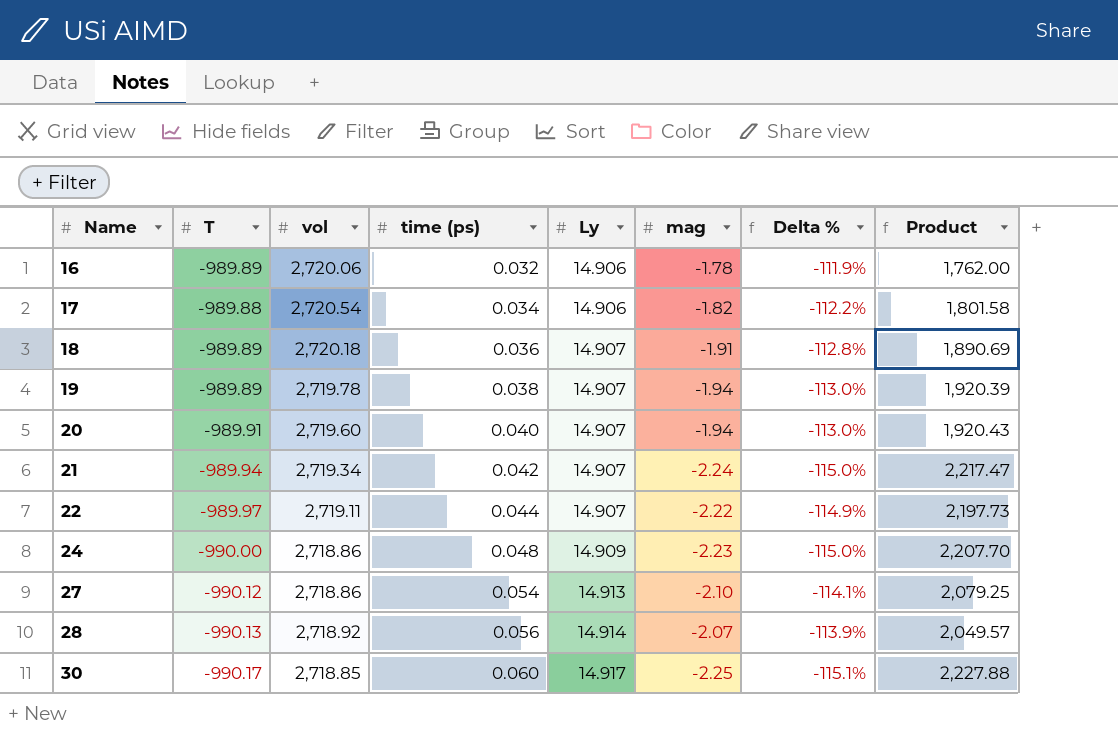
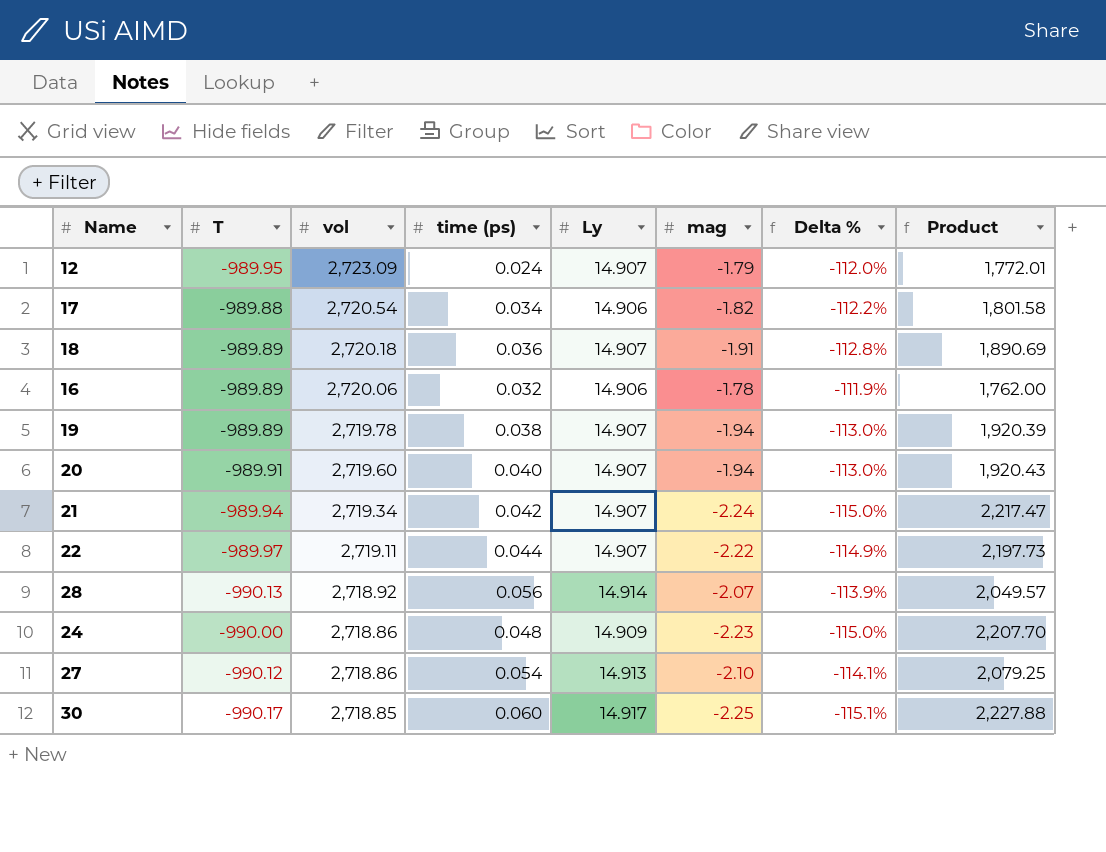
row order: Name ascending -> vol descending
row 12: none -> -989.95 | 2,723.09 | 0.024 | 14.907 | -1.79 | -112.0% | 1,772.01

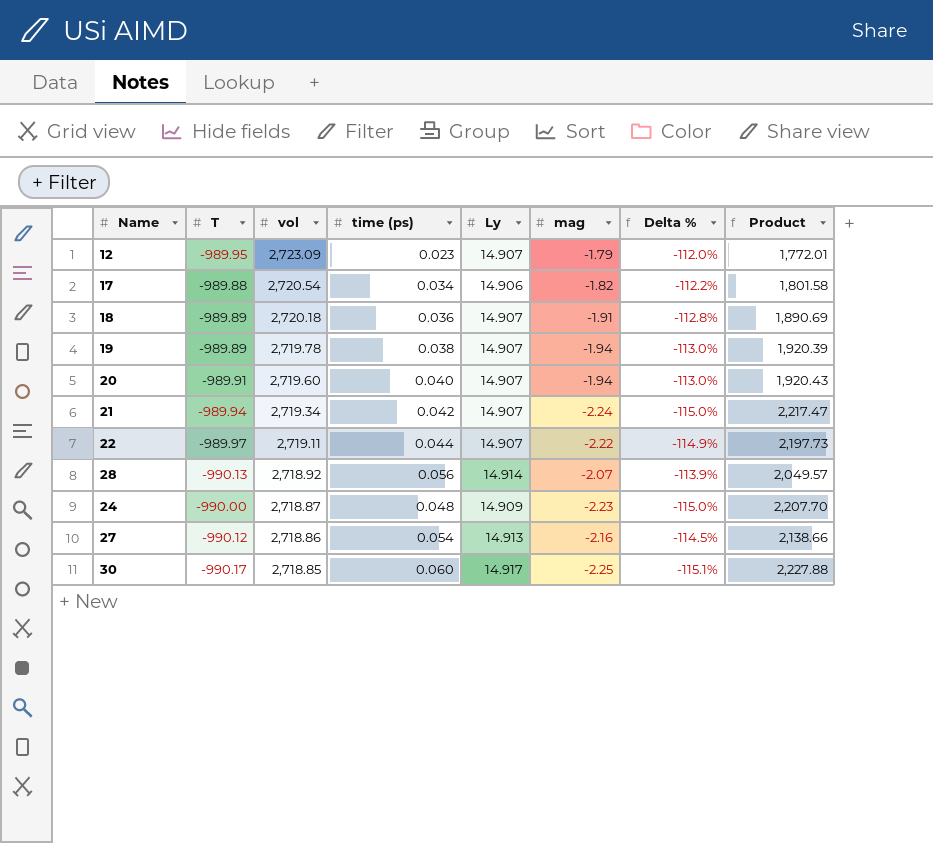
row 16: -989.89 | 2,720.06 | 0.032 | 14.906 | -1.78 | -111.9% | 1,762.00 -> none
12 | time (ps): 0.024 -> 0.023
24 | vol: 2,718.86 -> 2,718.87
27 | mag: -2.10 -> -2.16
27 | Delta %: -114.1% -> -114.5%
27 | Product: 2,079.25 -> 2,138.66

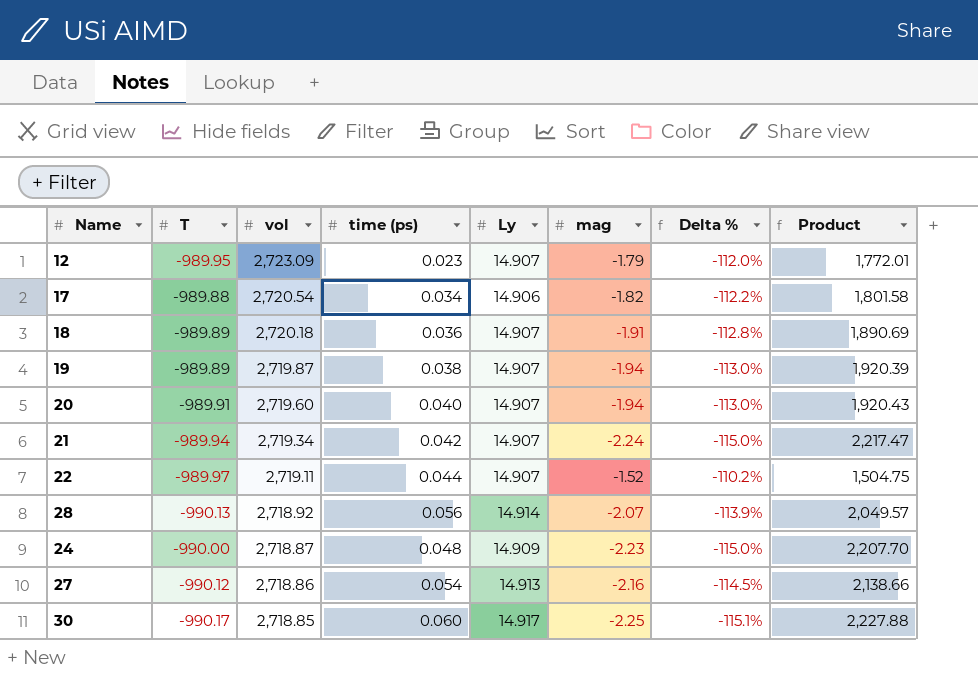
19 | vol: 2,719.78 -> 2,719.87
22 | mag: -2.22 -> -1.52
22 | Delta %: -114.9% -> -110.2%
22 | Product: 2,197.73 -> 1,504.75

